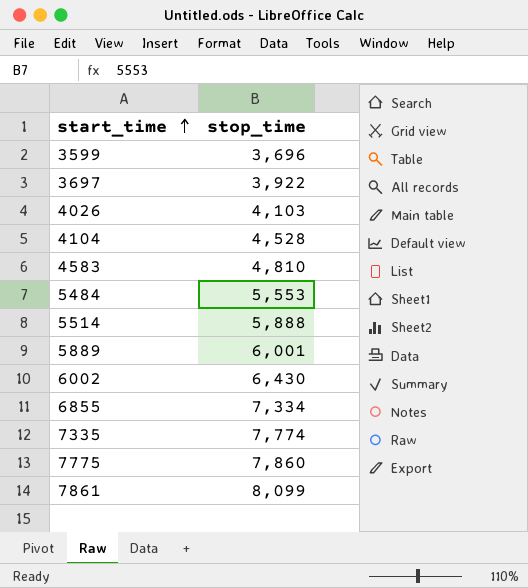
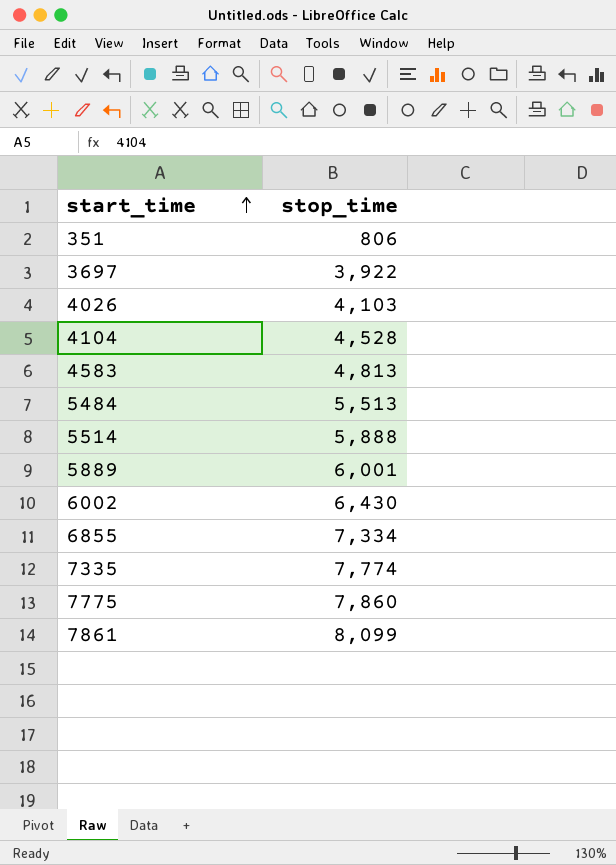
row 3599: 3,696 -> none
row 351: none -> 806
4583 | stop_time: 4,810 -> 4,813
5484 | stop_time: 5,553 -> 5,513

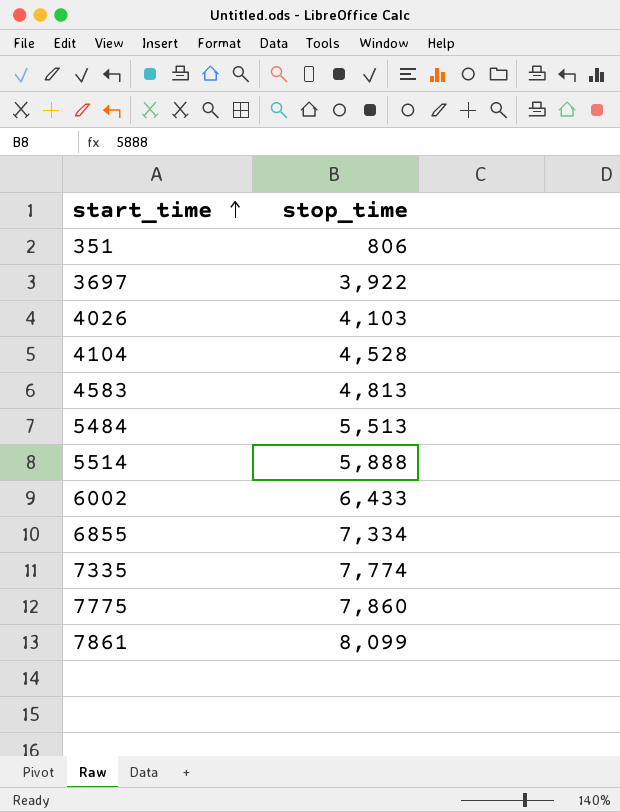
row 5889: 6,001 -> none
6002 | stop_time: 6,430 -> 6,433

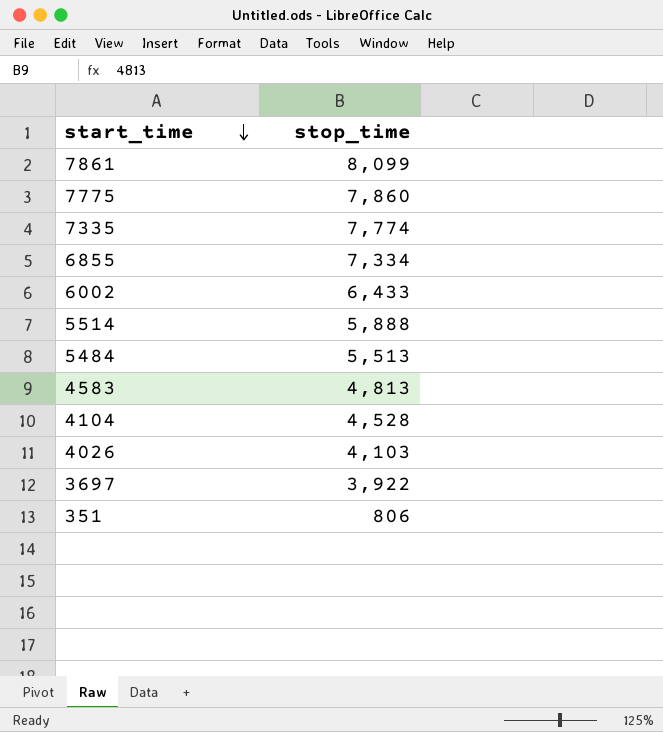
row order: start_time ascending -> start_time descending

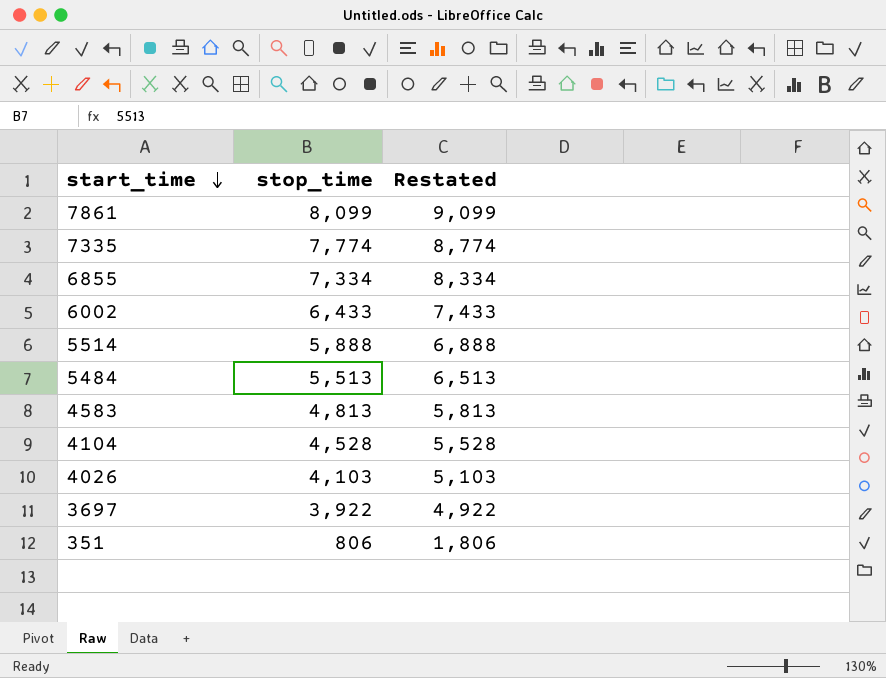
column Restated | formula: none -> [stop_time] + 1000
row 7775: 7,860 -> none

